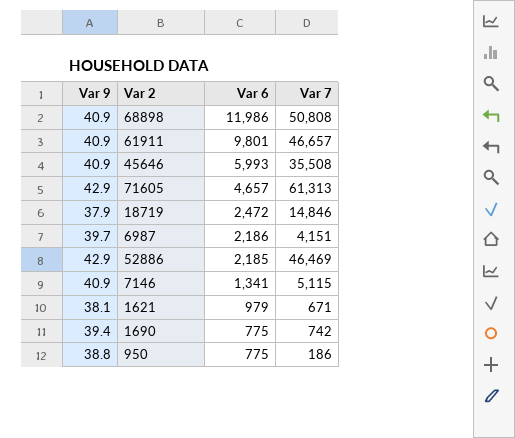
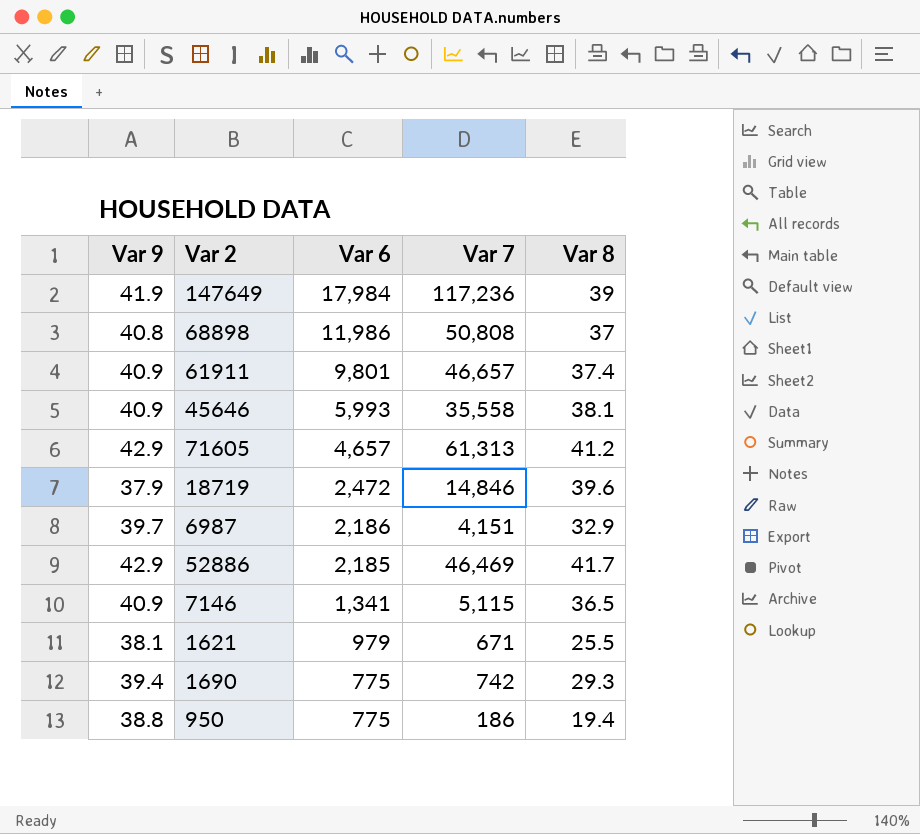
column Var 8 | position: none -> 5
row 147649: none -> 41.9 | 17,984 | 117,236 | 39
68898 | Var 9: 40.9 -> 40.8
45646 | Var 7: 35,508 -> 35,558

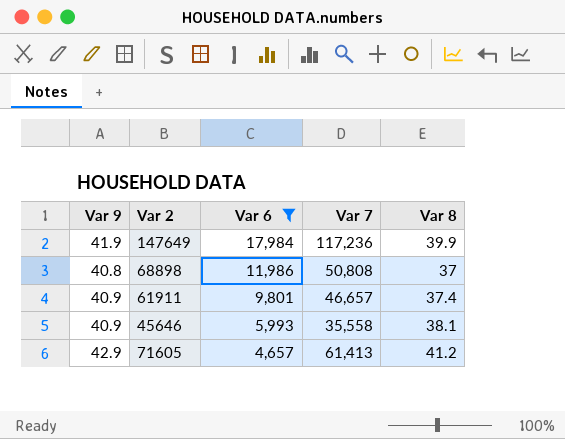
filter: none -> Var 6 >= 4,657
147649 | Var 8: 39 -> 39.9
71605 | Var 7: 61,313 -> 61,413

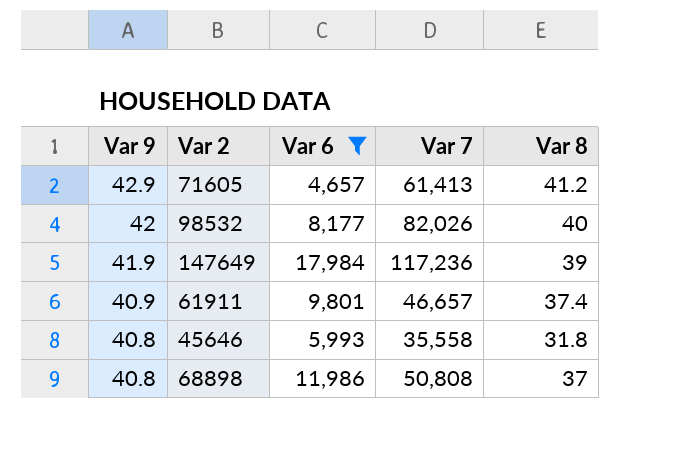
row order: Var 6 descending -> Var 9 descending
row 98532: none -> 42 | 8,177 | 82,026 | 40
147649 | Var 8: 39.9 -> 39
45646 | Var 9: 40.9 -> 40.8
45646 | Var 8: 38.1 -> 31.8

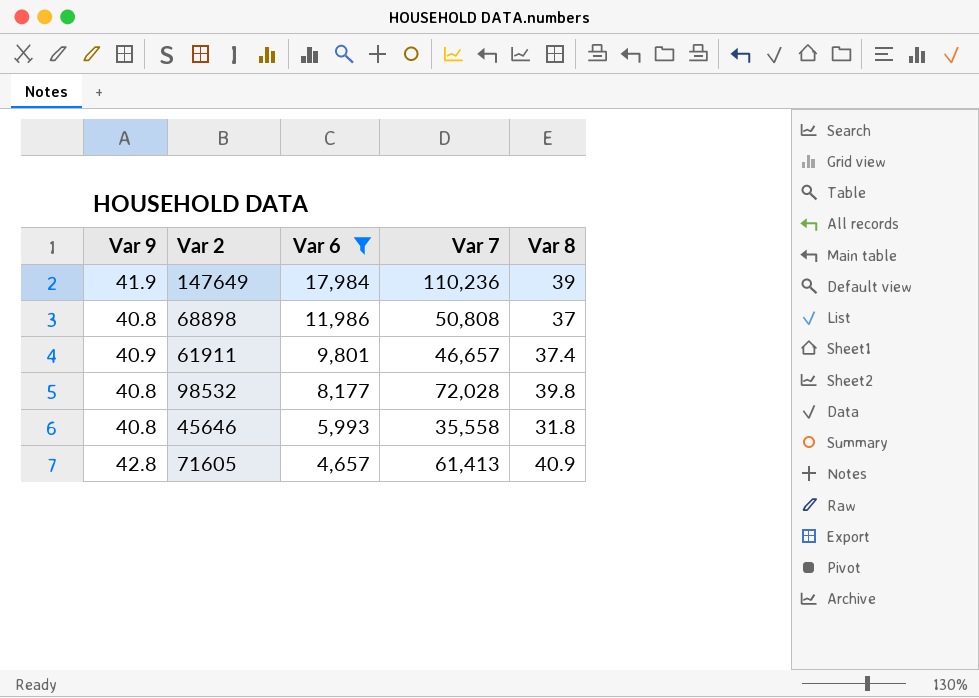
row order: Var 9 descending -> Var 6 descending
147649 | Var 7: 117,236 -> 110,236
98532 | Var 9: 42 -> 40.8
98532 | Var 7: 82,026 -> 72,028
98532 | Var 8: 40 -> 39.8
71605 | Var 9: 42.9 -> 42.8
71605 | Var 8: 41.2 -> 40.9

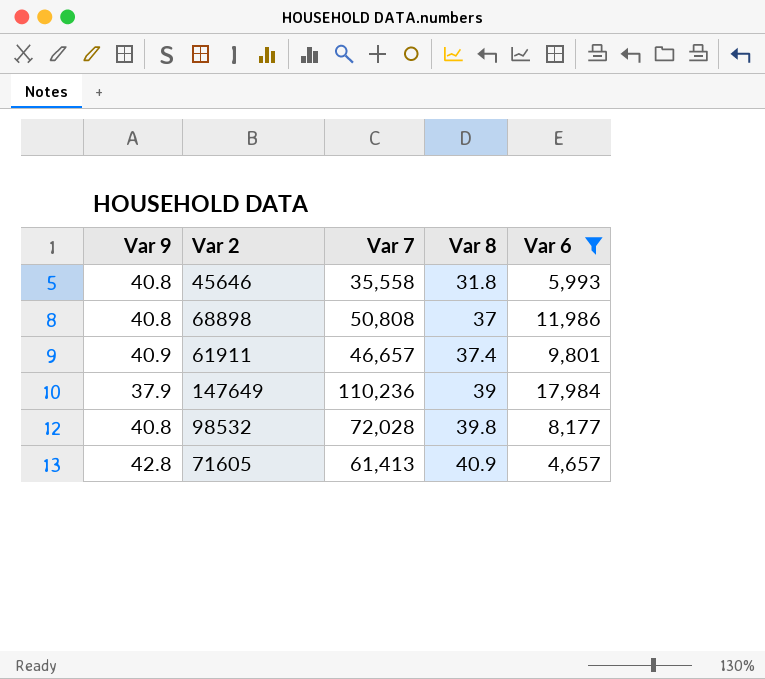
row order: Var 6 descending -> Var 8 ascending
column Var 6 | position: 3 -> 5
147649 | Var 9: 41.9 -> 37.9

